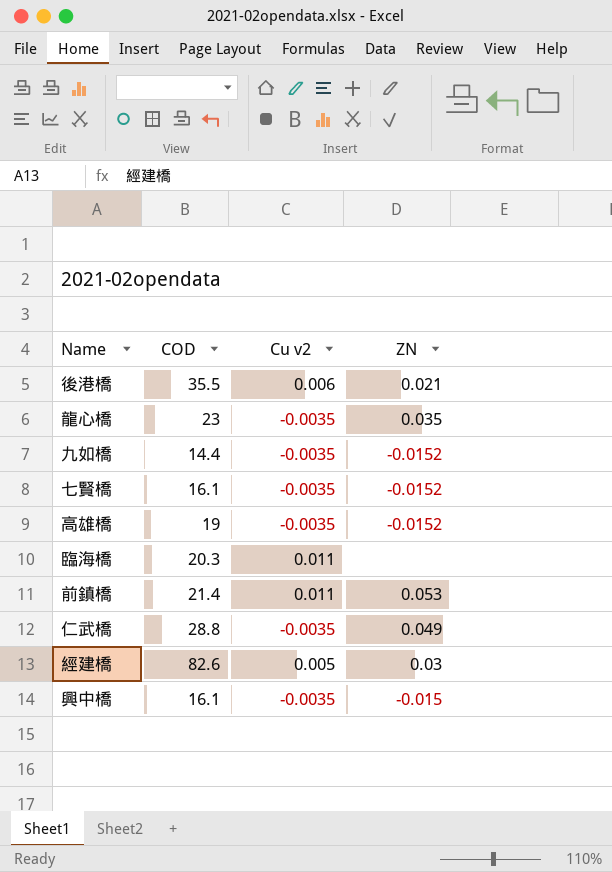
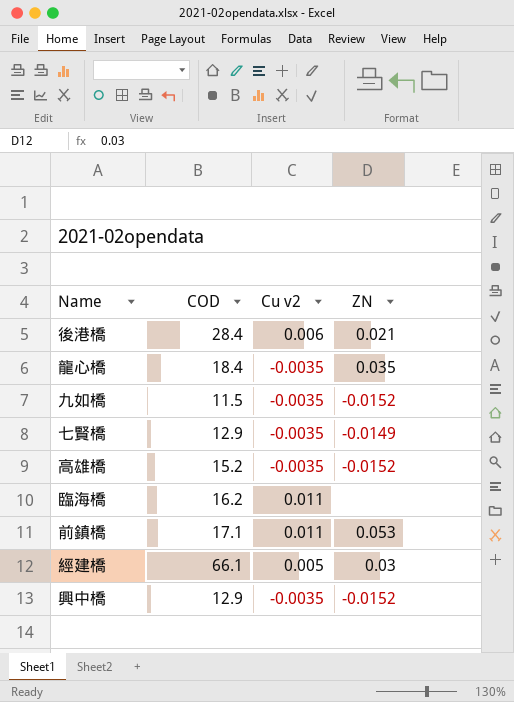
row 仁武橋: 28.8 | -0.0035 | 0.049 -> none
後港橋 | COD: 35.5 -> 28.4
龍心橋 | COD: 23 -> 18.4
九如橋 | COD: 14.4 -> 11.5
七賢橋 | COD: 16.1 -> 12.9
七賢橋 | ZN: -0.0152 -> -0.0149
高雄橋 | COD: 19 -> 15.2
臨海橋 | COD: 20.3 -> 16.2
前鎮橋 | COD: 21.4 -> 17.1
經建橋 | COD: 82.6 -> 66.1
興中橋 | COD: 16.1 -> 12.9
興中橋 | ZN: -0.015 -> -0.0152

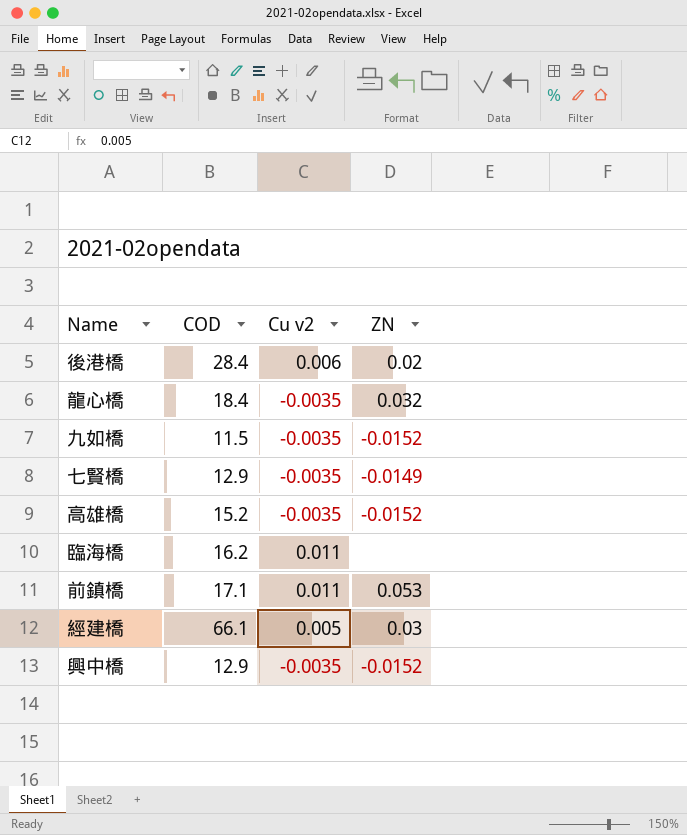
後港橋 | ZN: 0.021 -> 0.02
龍心橋 | ZN: 0.035 -> 0.032

